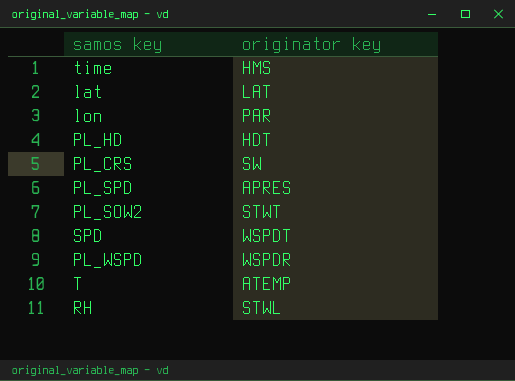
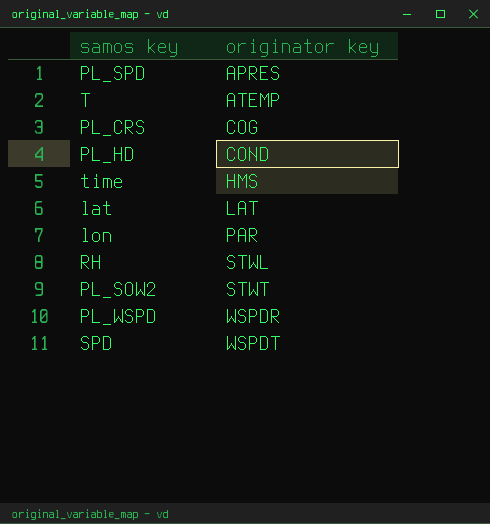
row order: none -> originator key ascending
PL_CRS | originator key: SW -> COG
PL_HD | originator key: HDT -> COND

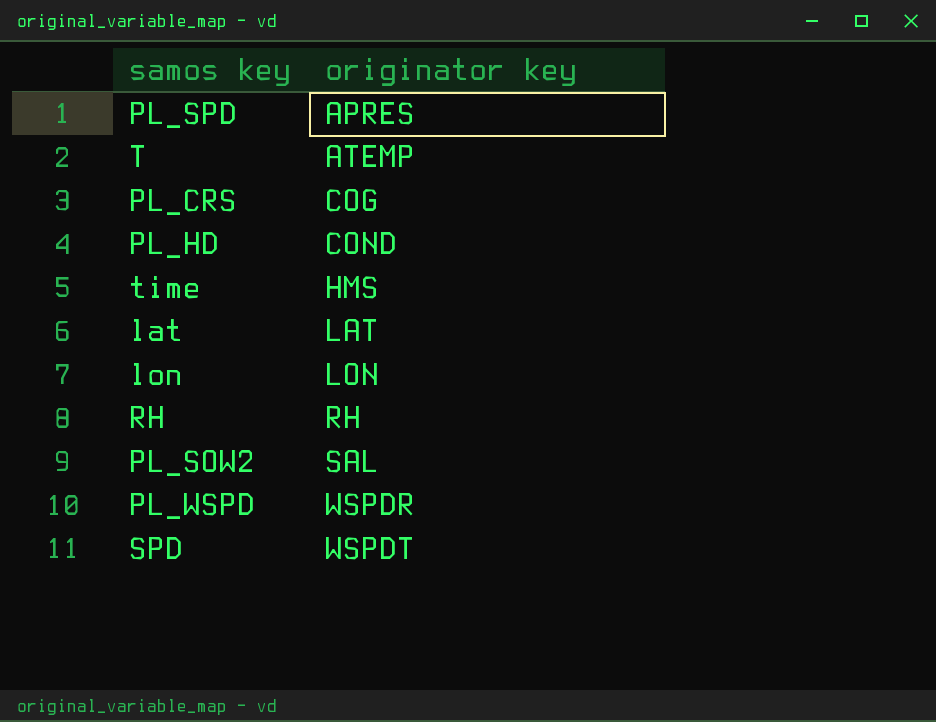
lon | originator key: PAR -> LON
RH | originator key: STWL -> RH
PL_SOW2 | originator key: STWT -> SAL

